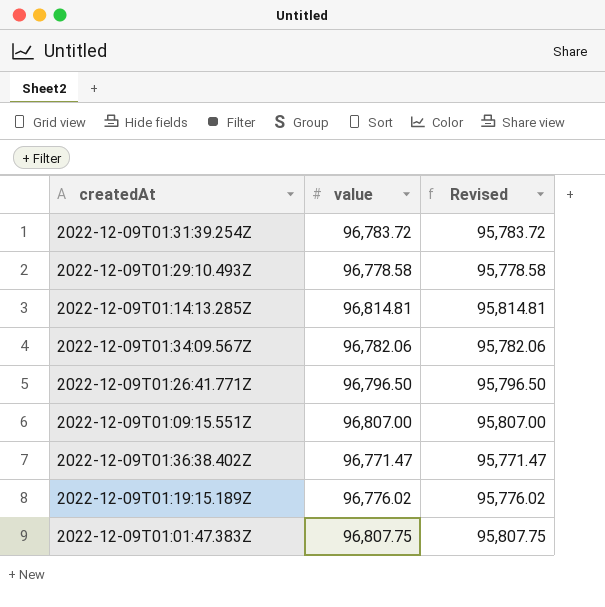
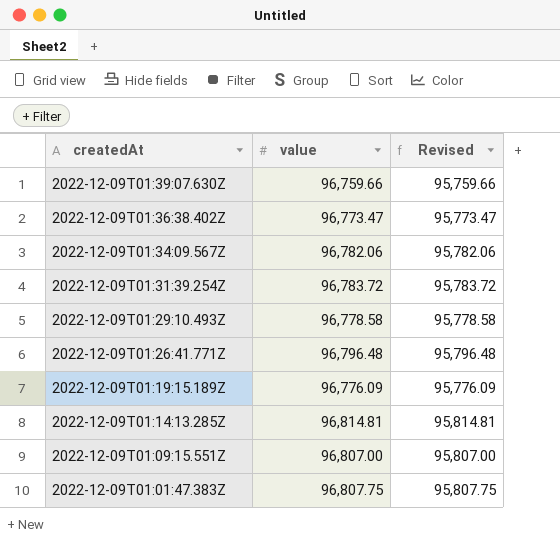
row order: none -> createdAt descending
row 2022-12-09T01:39:07.630Z: none -> 96,759.66 | 95,759.66
2022-12-09T01:36:38.402Z | value: 96,771.47 -> 96,773.47
2022-12-09T01:36:38.402Z | Revised: 95,771.47 -> 95,773.47
2022-12-09T01:26:41.771Z | value: 96,796.50 -> 96,796.48
2022-12-09T01:26:41.771Z | Revised: 95,796.50 -> 95,796.48
2022-12-09T01:19:15.189Z | value: 96,776.02 -> 96,776.09
2022-12-09T01:19:15.189Z | Revised: 95,776.02 -> 95,776.09

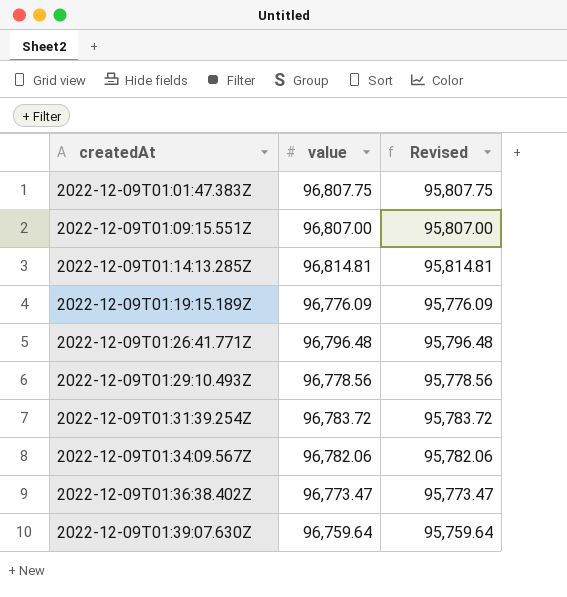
row order: createdAt descending -> createdAt ascending
2022-12-09T01:29:10.493Z | value: 96,778.58 -> 96,778.56
2022-12-09T01:29:10.493Z | Revised: 95,778.58 -> 95,778.56
2022-12-09T01:39:07.630Z | value: 96,759.66 -> 96,759.64
2022-12-09T01:39:07.630Z | Revised: 95,759.66 -> 95,759.64

